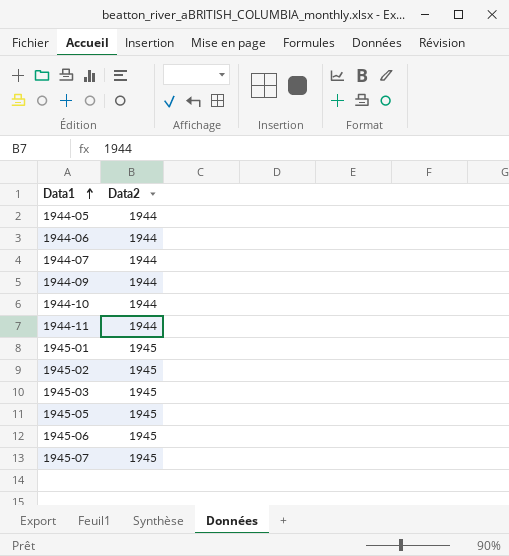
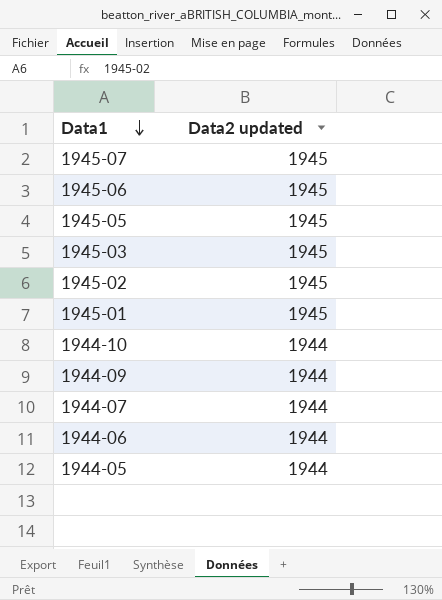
row order: Data1 ascending -> Data1 descending
column name: Data2 -> Data2 updated
row 1944-11: 1944 -> none

